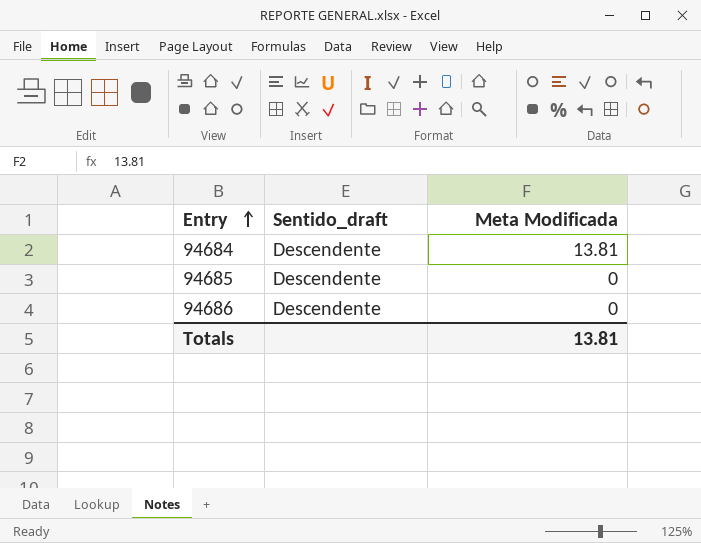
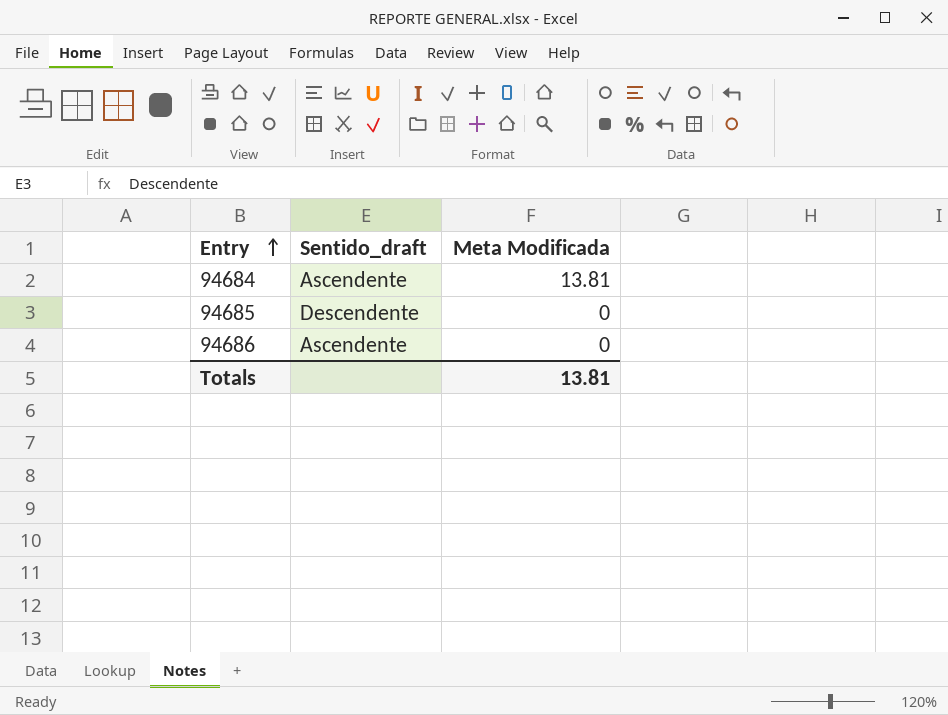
94684 | Sentido_draft: Descendente -> Ascendente
94686 | Sentido_draft: Descendente -> Ascendente

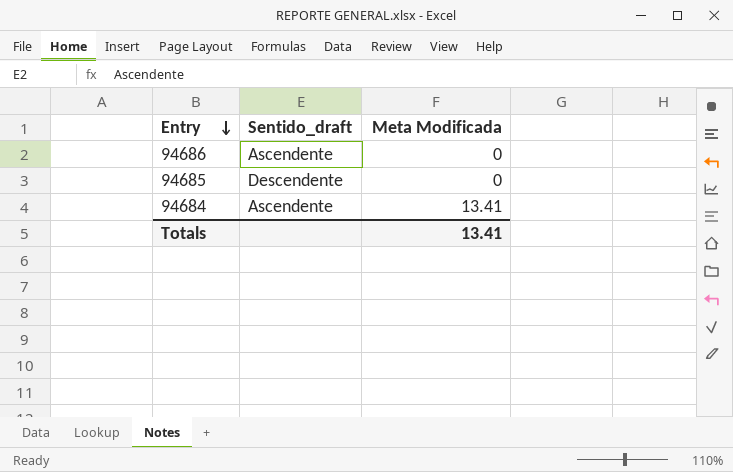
row order: Entry ascending -> Entry descending
94684 | Meta Modificada: 13.81 -> 13.41
Totals | Meta Modificada: 13.81 -> 13.41

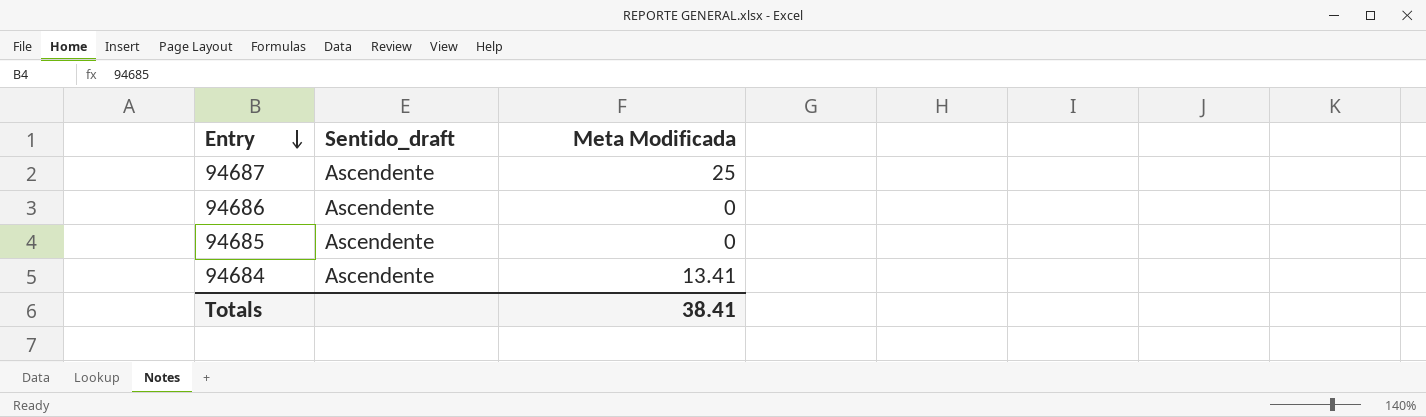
row 94687: none -> Ascendente | 25
94685 | Sentido_draft: Descendente -> Ascendente
Totals | Meta Modificada: 13.41 -> 38.41

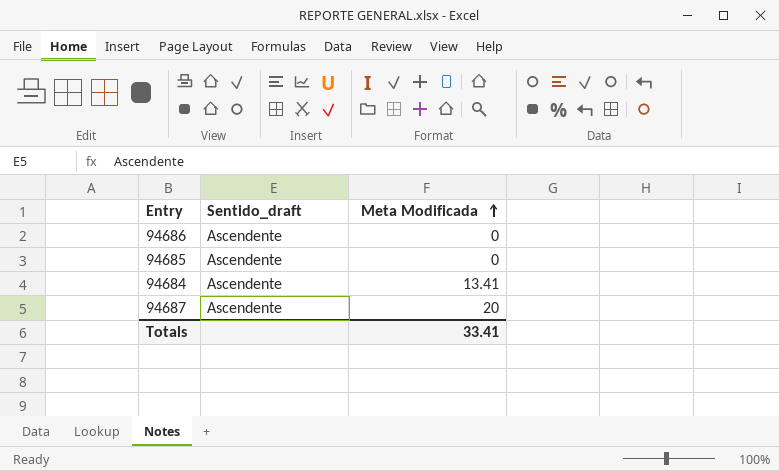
row order: Entry descending -> Meta Modificada ascending
94687 | Meta Modificada: 25 -> 20
Totals | Meta Modificada: 38.41 -> 33.41

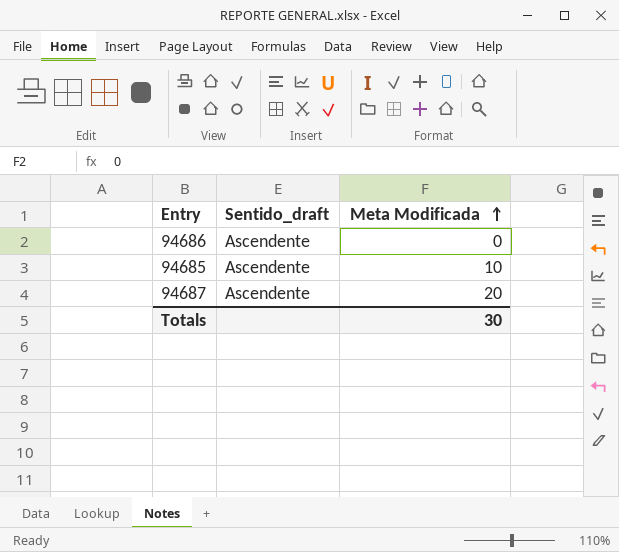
row 94684: Ascendente | 13.41 -> none
94685 | Meta Modificada: 0 -> 10
Totals | Meta Modificada: 33.41 -> 30

